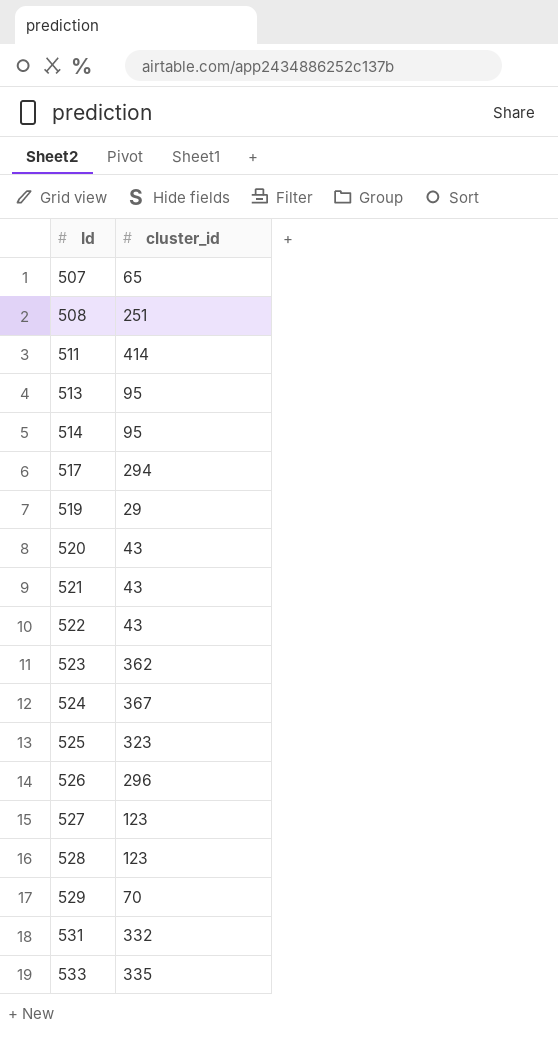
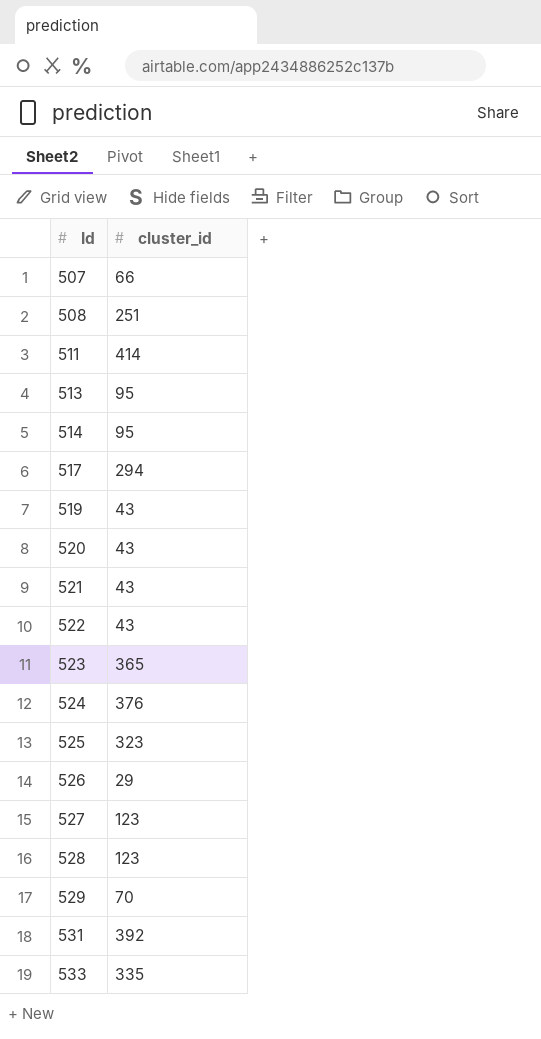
507 | cluster_id: 65 -> 66
519 | cluster_id: 29 -> 43
523 | cluster_id: 362 -> 365
524 | cluster_id: 367 -> 376
526 | cluster_id: 296 -> 29
531 | cluster_id: 332 -> 392

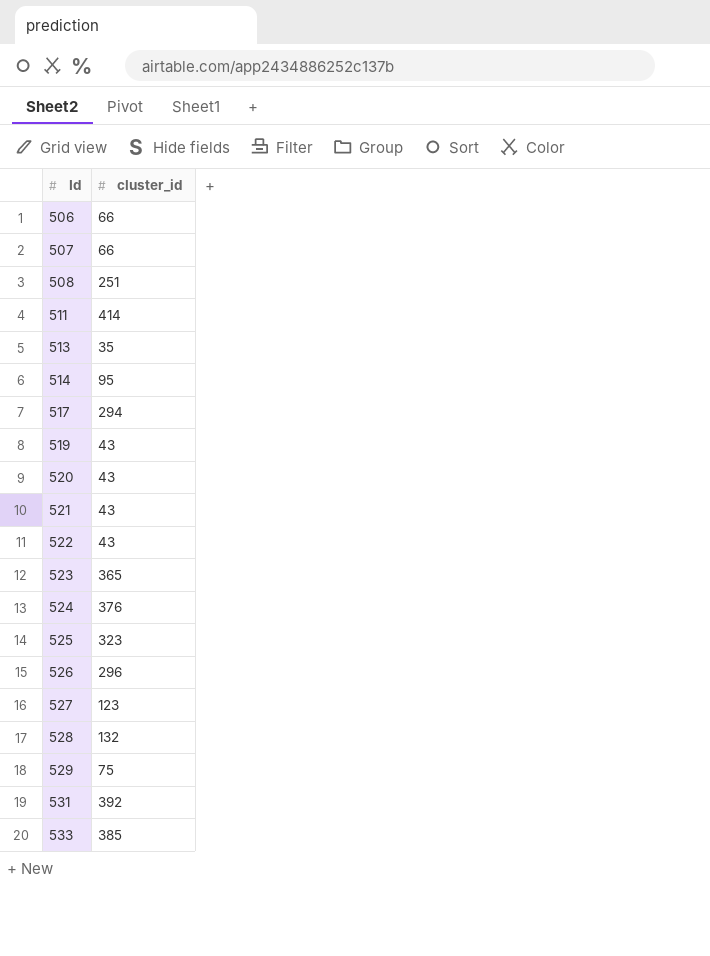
row 506: none -> 66
513 | cluster_id: 95 -> 35
526 | cluster_id: 29 -> 296
528 | cluster_id: 123 -> 132
529 | cluster_id: 70 -> 75
533 | cluster_id: 335 -> 385

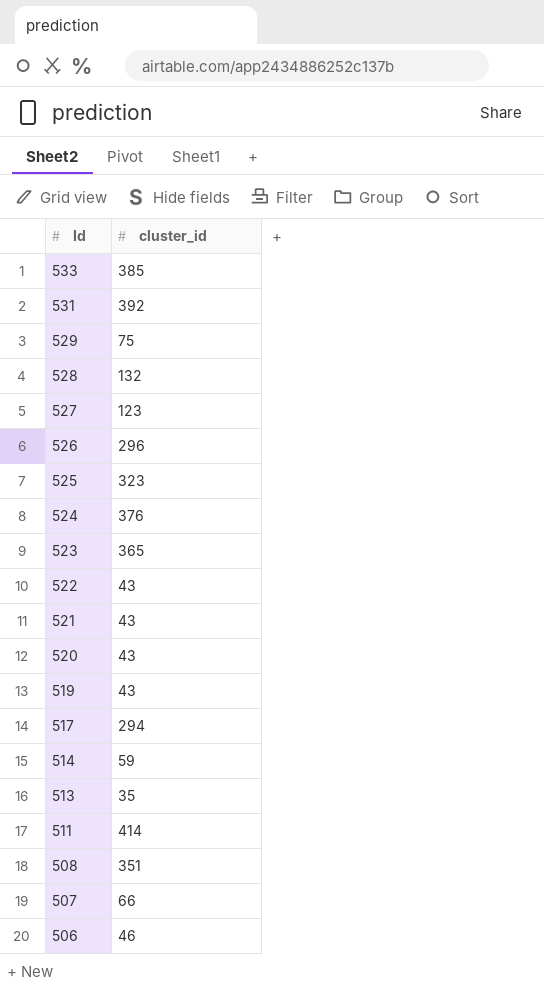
row order: Id ascending -> Id descending
514 | cluster_id: 95 -> 59
508 | cluster_id: 251 -> 351
506 | cluster_id: 66 -> 46

